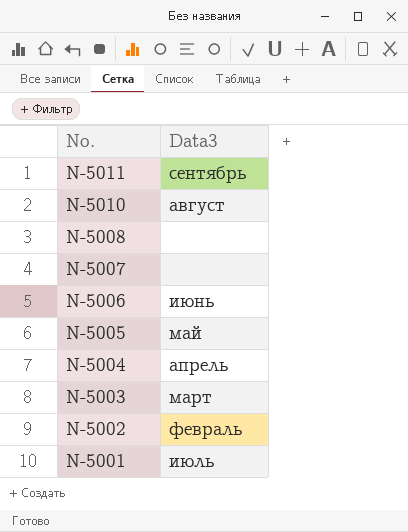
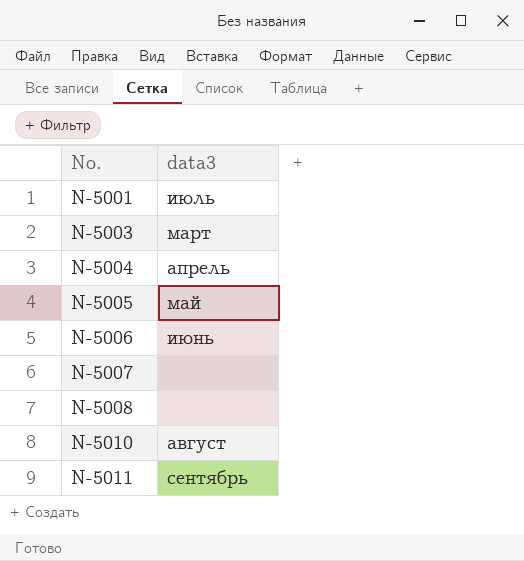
row order: No. descending -> No. ascending
column name: Data3 -> data3
row N-5002: февраль -> none

